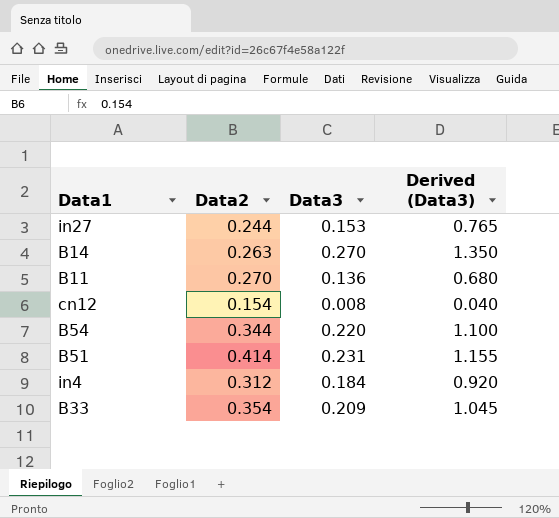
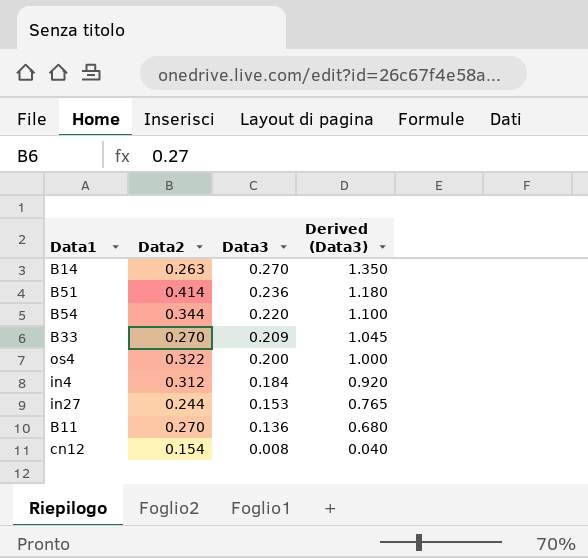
row order: none -> Data3 descending
B51 | Data3: 0.231 -> 0.236
B51 | Derived (Data3): 1.155 -> 1.180
B33 | Data2: 0.354 -> 0.270
row os4: none -> 0.322 | 0.200 | 1.000

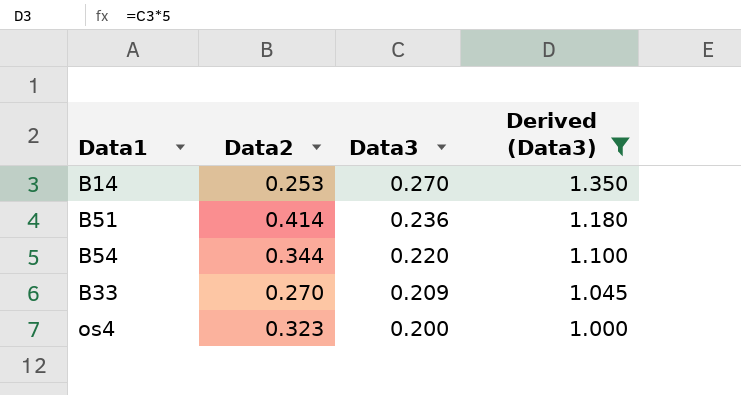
filter: none -> Derived (Data3) >= 1.000
B14 | Data2: 0.263 -> 0.253
os4 | Data2: 0.322 -> 0.323

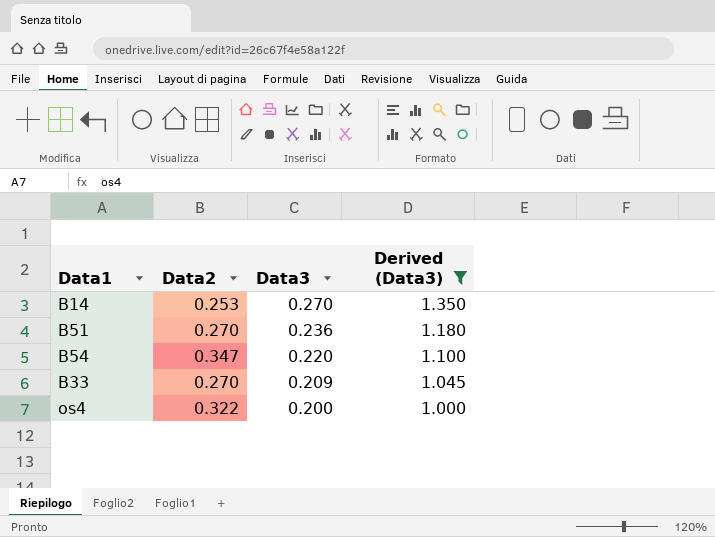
B51 | Data2: 0.414 -> 0.270
B54 | Data2: 0.344 -> 0.347
os4 | Data2: 0.323 -> 0.322

